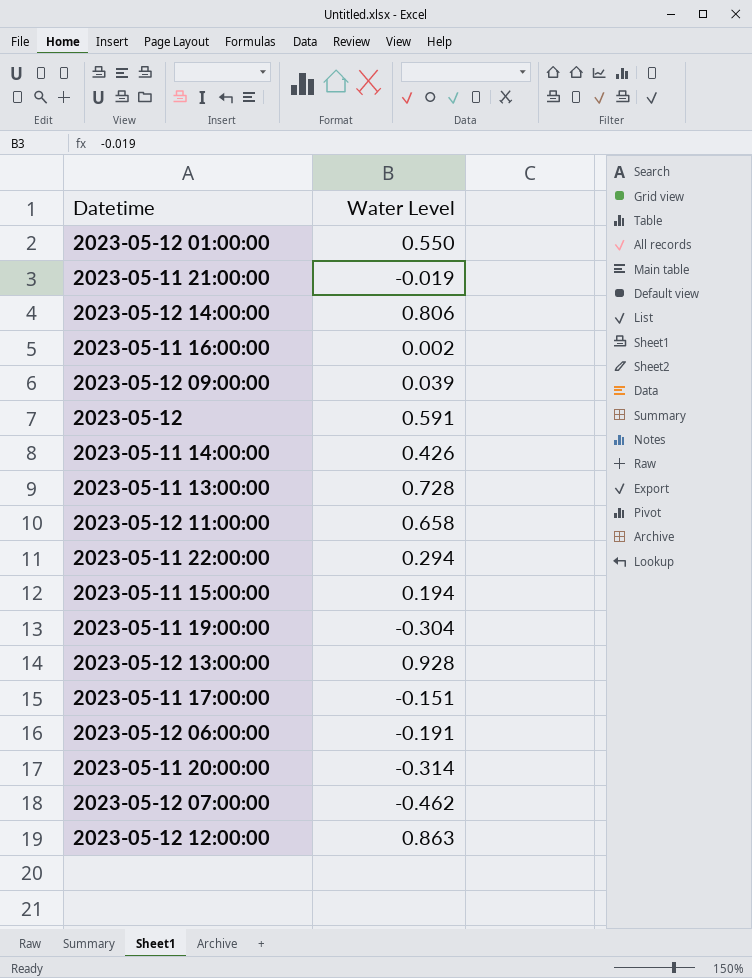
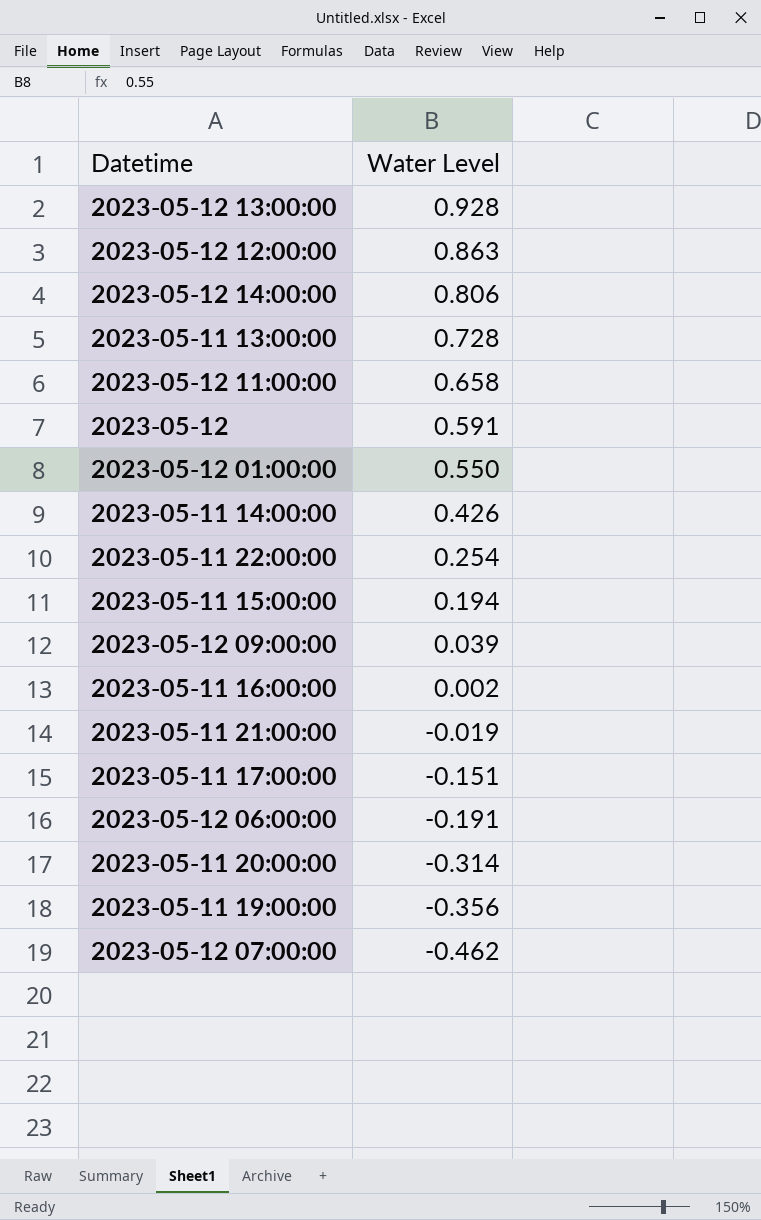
row order: none -> Water Level descending
2023-05-11 22:00:00 | Water Level: 0.294 -> 0.254
2023-05-11 19:00:00 | Water Level: -0.304 -> -0.356

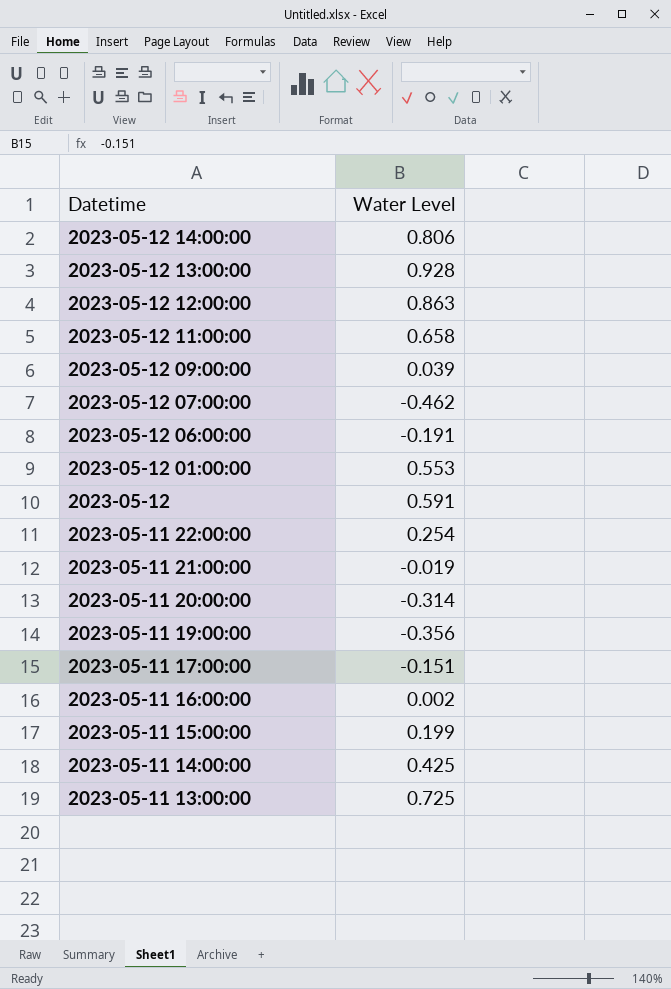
row order: Water Level descending -> Datetime descending
2023-05-12 01:00:00 | Water Level: 0.550 -> 0.553
2023-05-11 15:00:00 | Water Level: 0.194 -> 0.199
2023-05-11 14:00:00 | Water Level: 0.426 -> 0.425
2023-05-11 13:00:00 | Water Level: 0.728 -> 0.725

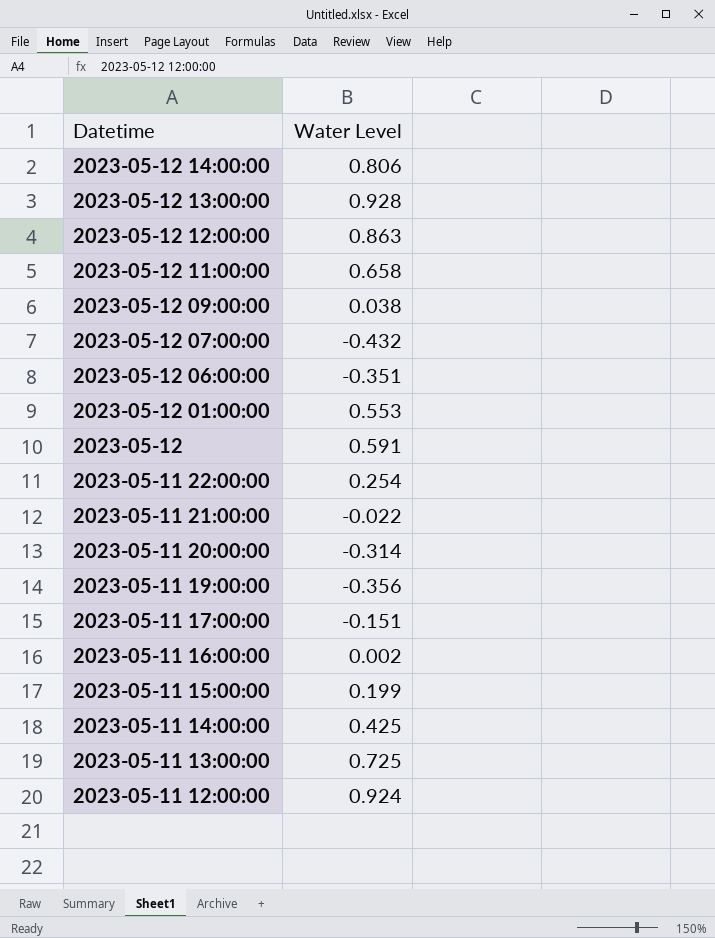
2023-05-12 09:00:00 | Water Level: 0.039 -> 0.038
2023-05-12 07:00:00 | Water Level: -0.462 -> -0.432
2023-05-12 06:00:00 | Water Level: -0.191 -> -0.351
2023-05-11 21:00:00 | Water Level: -0.019 -> -0.022
row 2023-05-11 12:00:00: none -> 0.924

